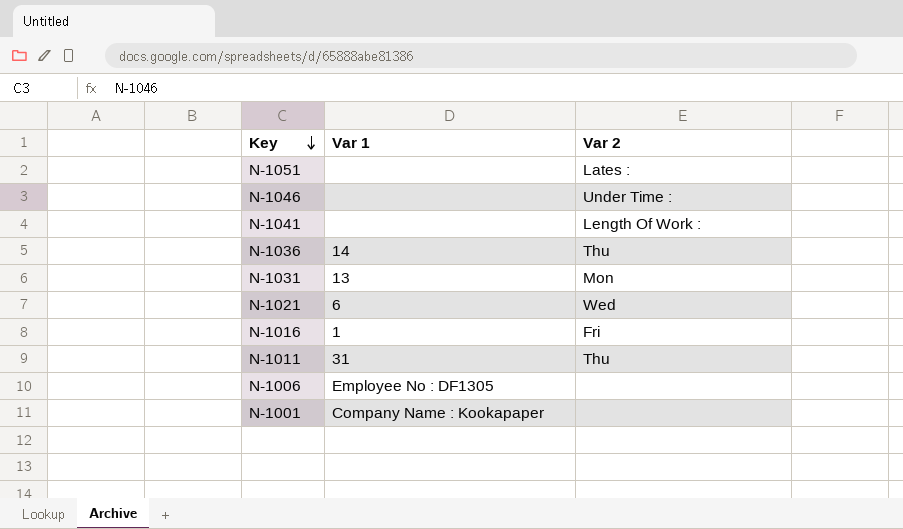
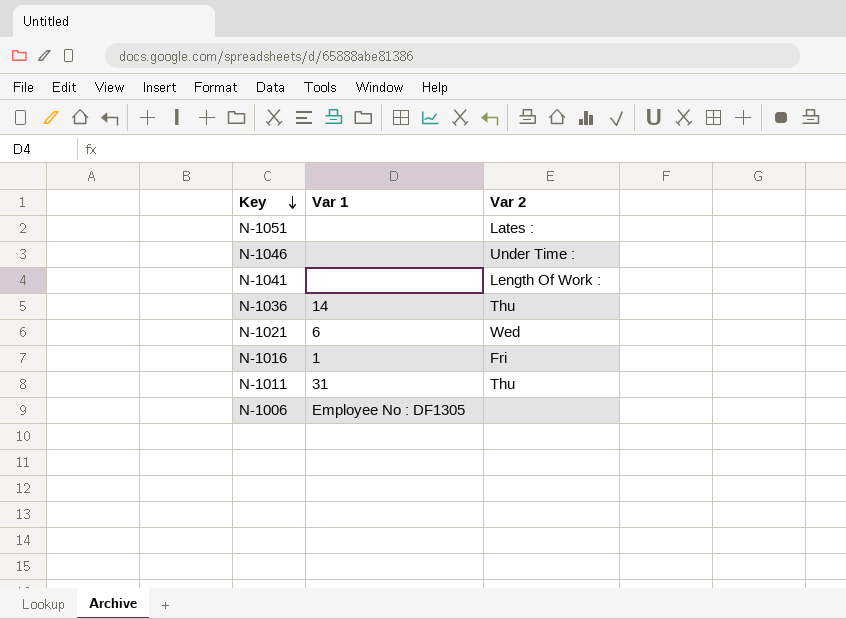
row N-1031: 13 | Mon -> none
row N-1001: Company Name : Kookapaper | none -> none

